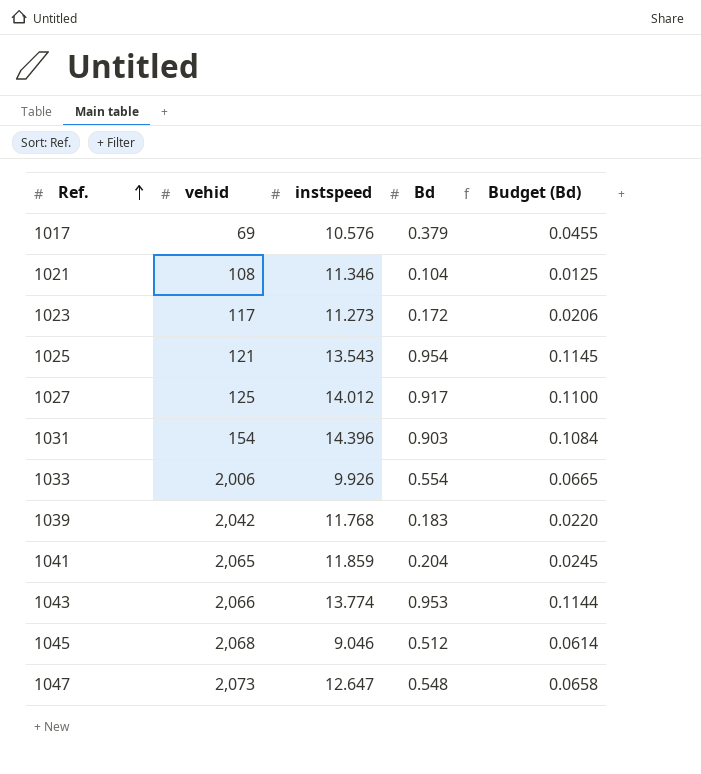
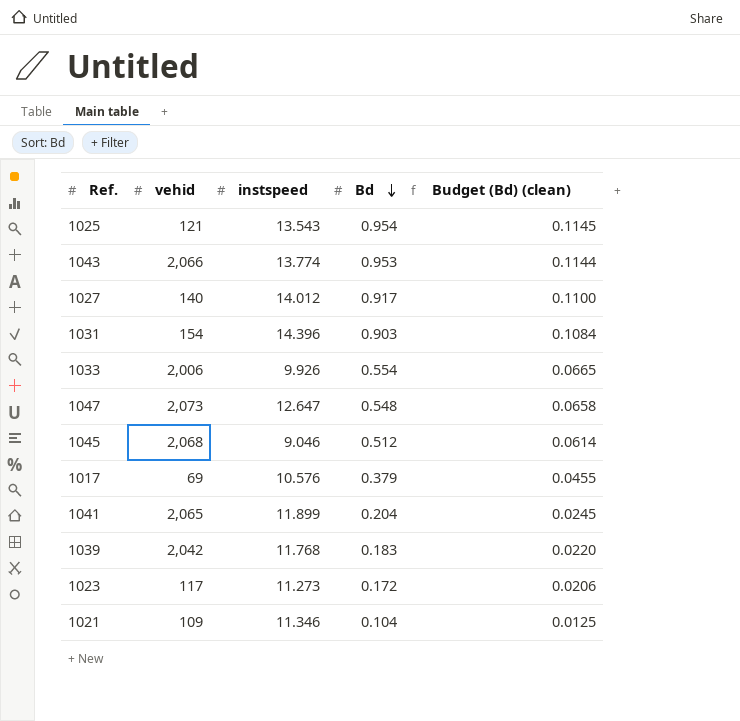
row order: Ref. ascending -> Bd descending
column name: Budget (Bd) -> Budget (Bd) (clean)
1027 | vehid: 125 -> 140
1041 | instspeed: 11.859 -> 11.899
1021 | vehid: 108 -> 109

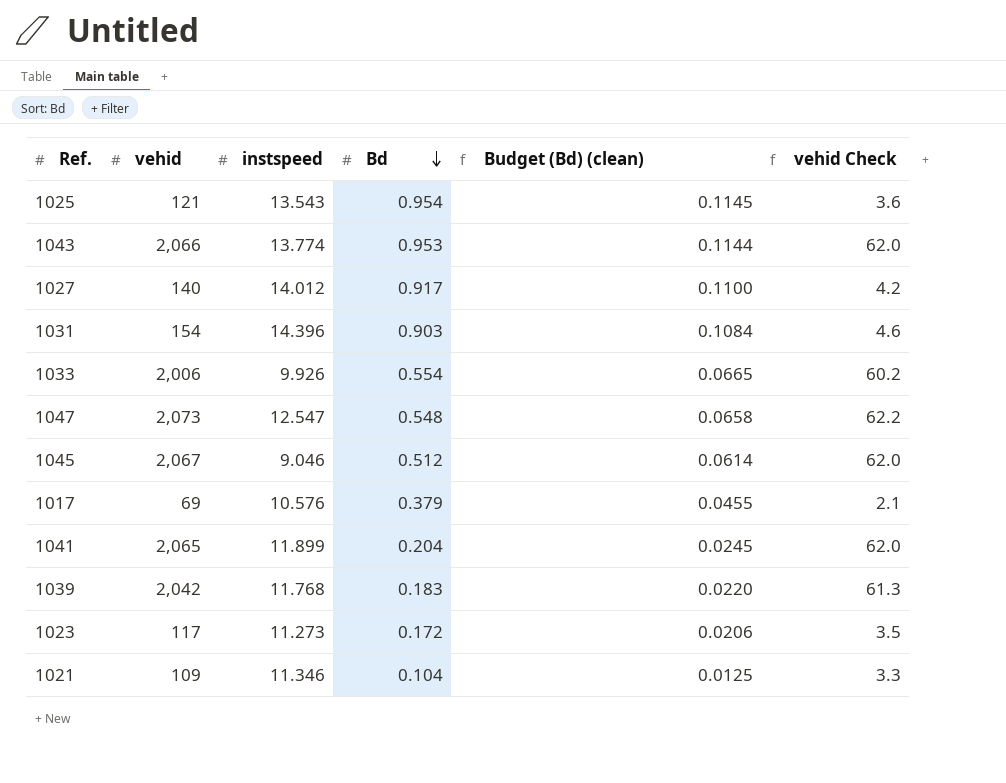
column vehid Check | formula: none -> [vehid] * 0.03
1047 | instspeed: 12.647 -> 12.547
1045 | vehid: 2,068 -> 2,067

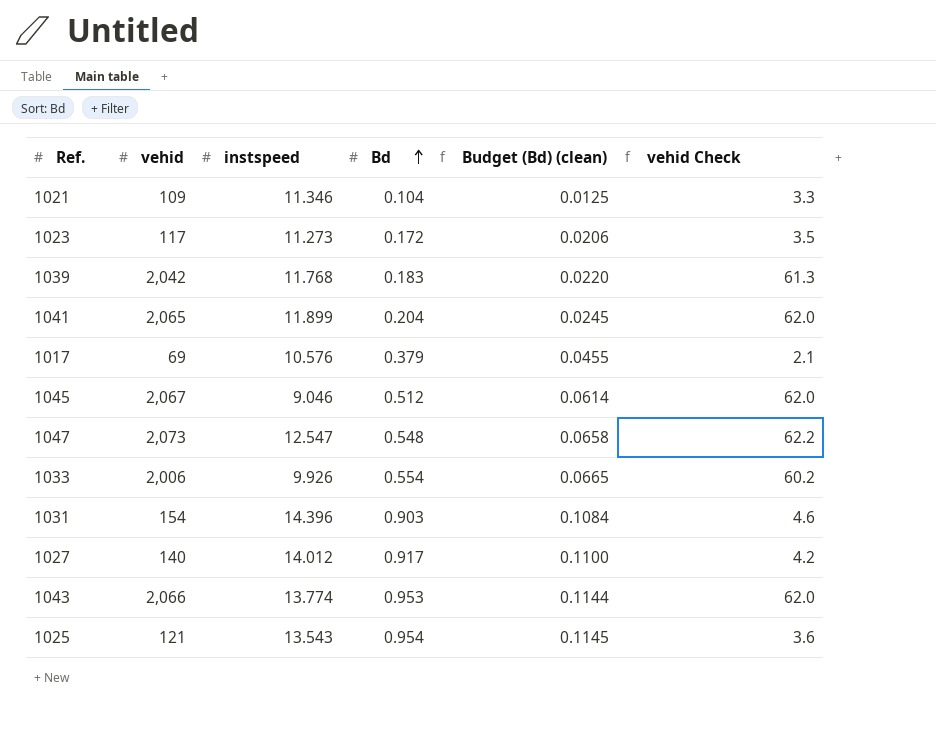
row order: Bd descending -> Bd ascending

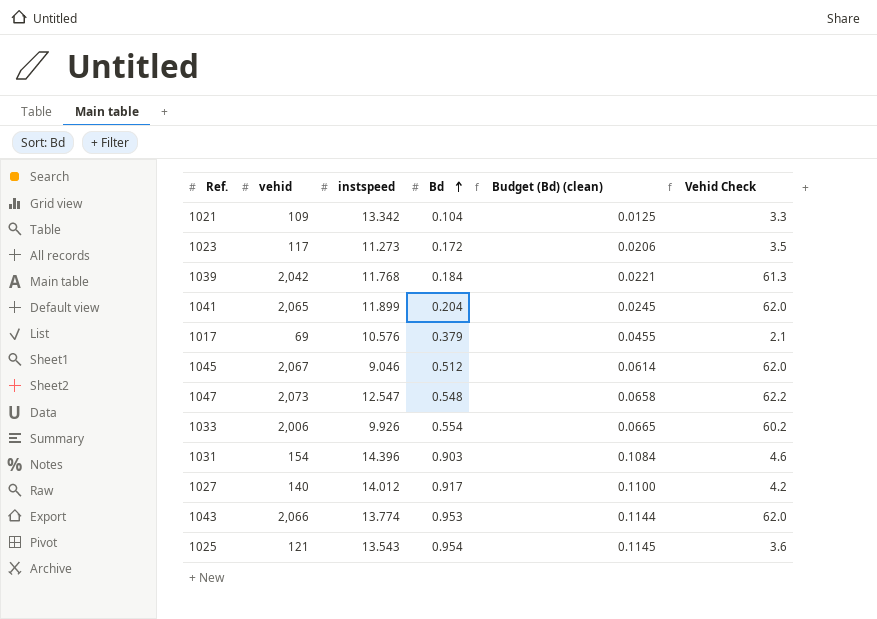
column name: vehid Check -> Vehid Check
1021 | instspeed: 11.346 -> 13.342
1039 | Bd: 0.183 -> 0.184
1039 | Budget (Bd) (clean): 0.0220 -> 0.0221

